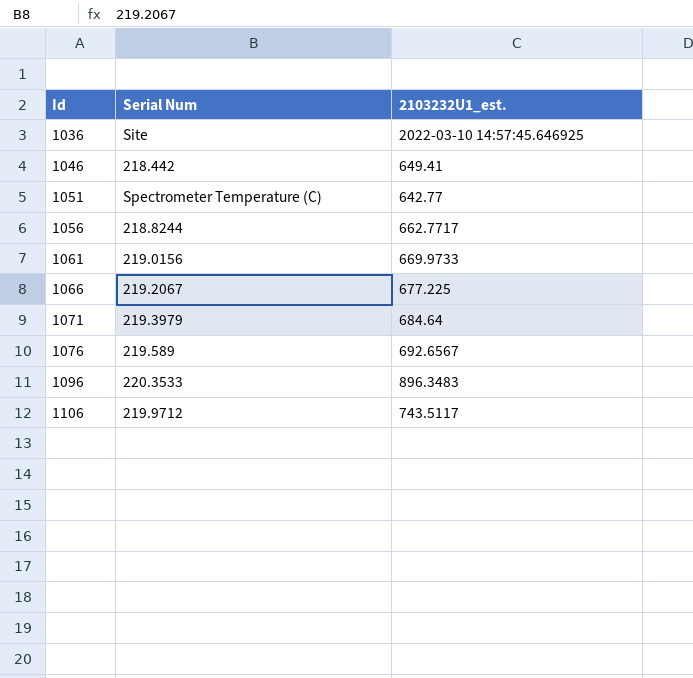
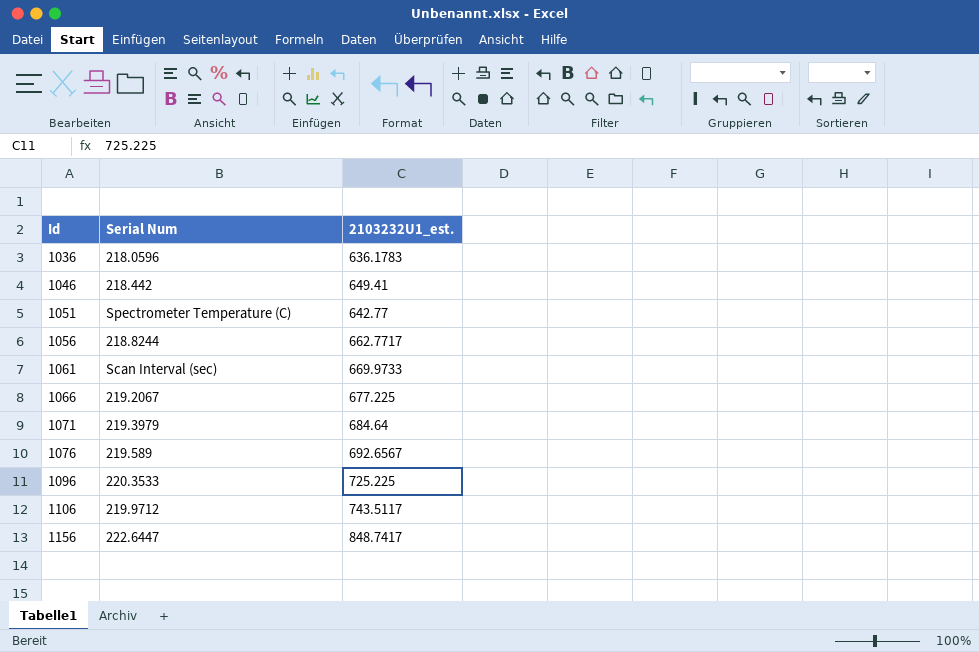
1036 | Serial Num: Site -> 218.0596
1036 | 2103232U1_est.: 2022-03-10 14:57:45.646925 -> 636.1783
1061 | Serial Num: 219.0156 -> Scan Interval (sec)
1096 | 2103232U1_est.: 896.3483 -> 725.225
row 1156: none -> 222.6447 | 848.7417

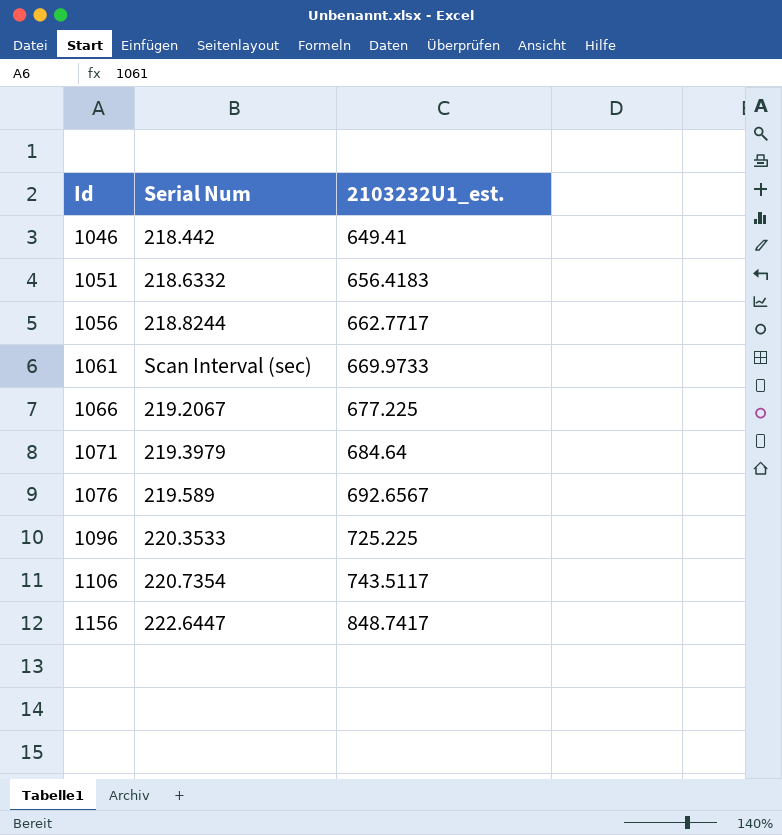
row 1036: 218.0596 | 636.1783 -> none
1051 | Serial Num: Spectrometer Temperature (C) -> 218.6332
1051 | 2103232U1_est.: 642.77 -> 656.4183
1106 | Serial Num: 219.9712 -> 220.7354

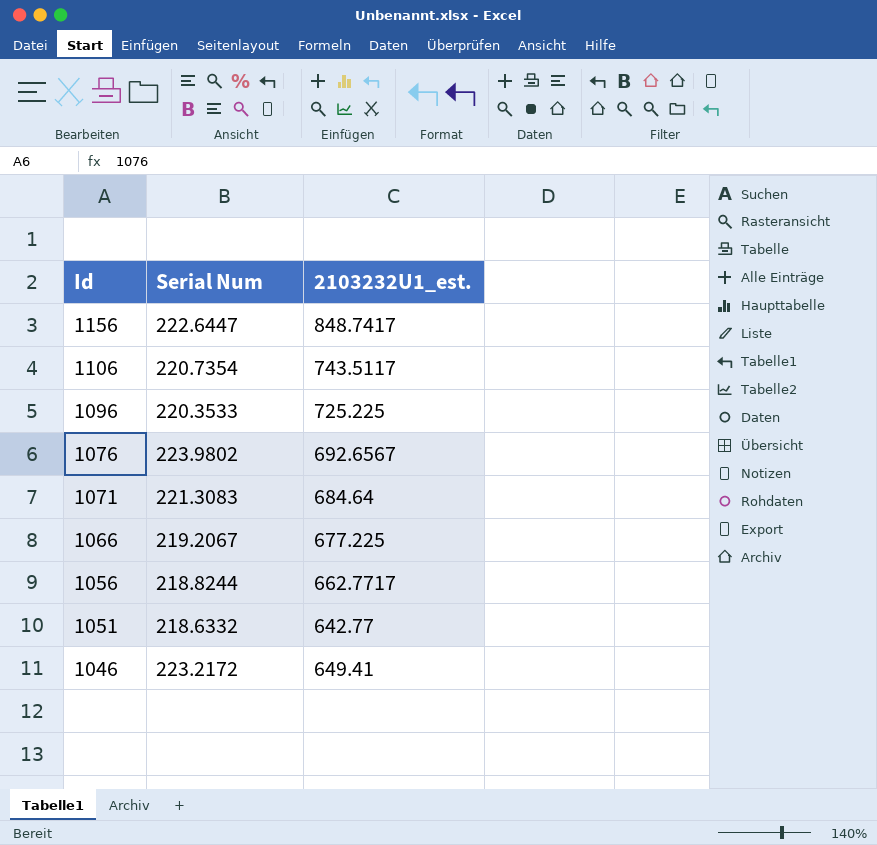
row order: Id ascending -> Id descending
row 1061: Scan Interval (sec) | 669.9733 -> none
1076 | Serial Num: 219.589 -> 223.9802
1071 | Serial Num: 219.3979 -> 221.3083
1051 | 2103232U1_est.: 656.4183 -> 642.77
1046 | Serial Num: 218.442 -> 223.2172

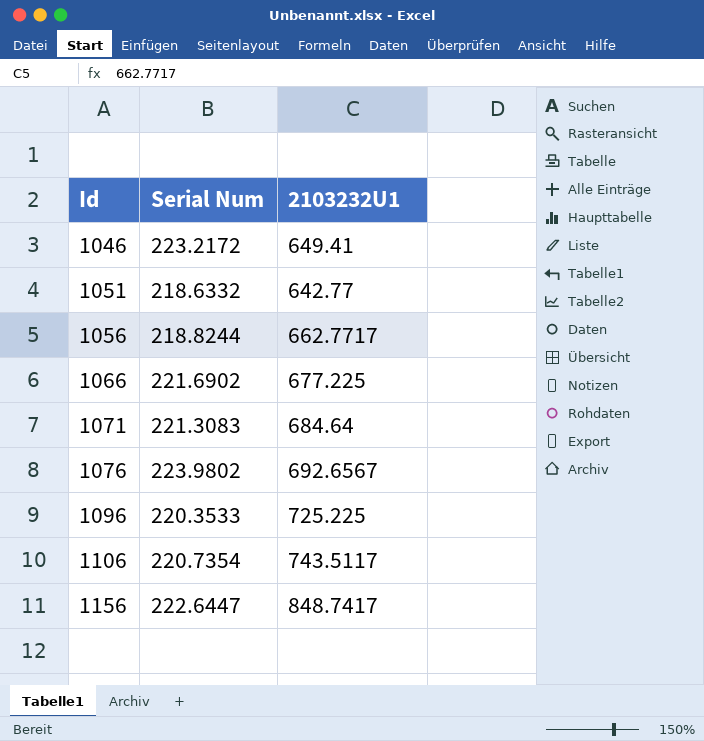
row order: Id descending -> Id ascending
column name: 2103232U1_est. -> 2103232U1
1066 | Serial Num: 219.2067 -> 221.6902

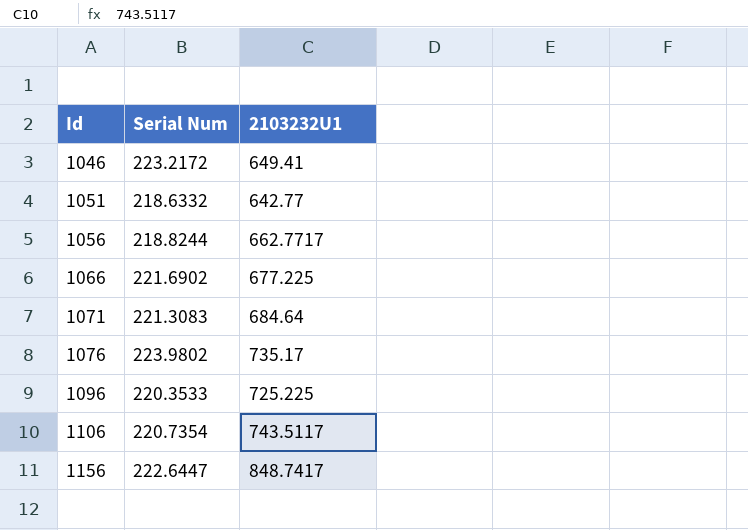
1076 | 2103232U1: 692.6567 -> 735.17

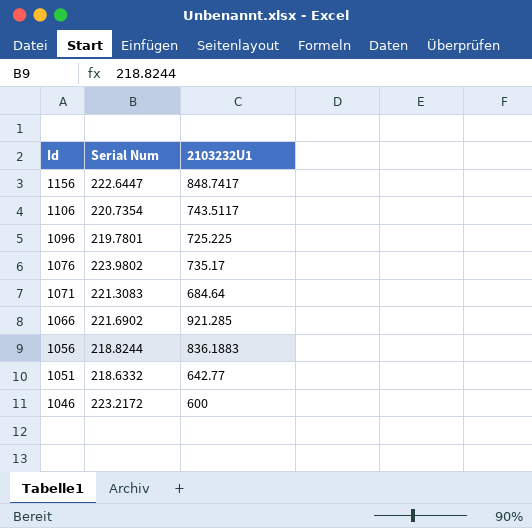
row order: Id ascending -> Id descending
1096 | Serial Num: 220.3533 -> 219.7801
1066 | 2103232U1: 677.225 -> 921.285
1056 | 2103232U1: 662.7717 -> 836.1883
1046 | 2103232U1: 649.41 -> 600

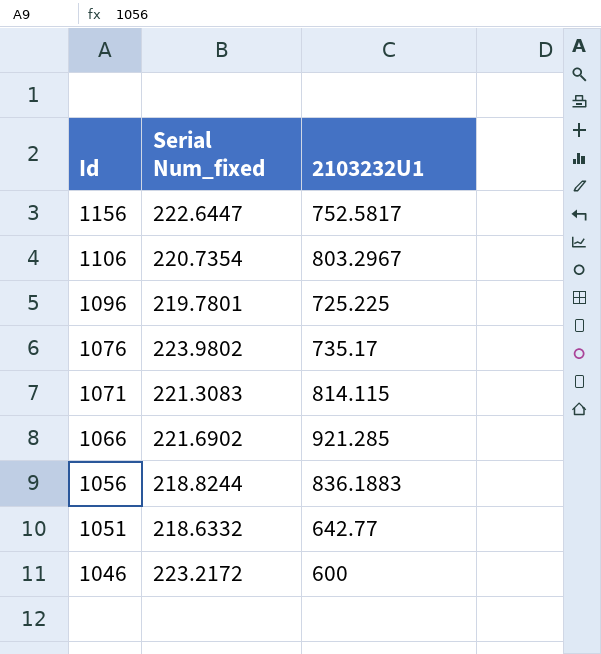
column name: Serial Num -> Serial Num_fixed
1156 | 2103232U1: 848.7417 -> 752.5817
1106 | 2103232U1: 743.5117 -> 803.2967
1071 | 2103232U1: 684.64 -> 814.115

